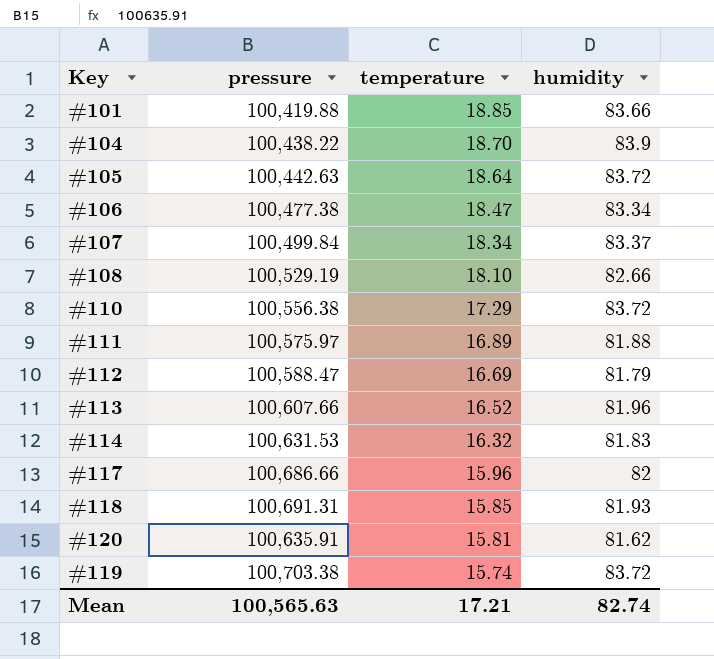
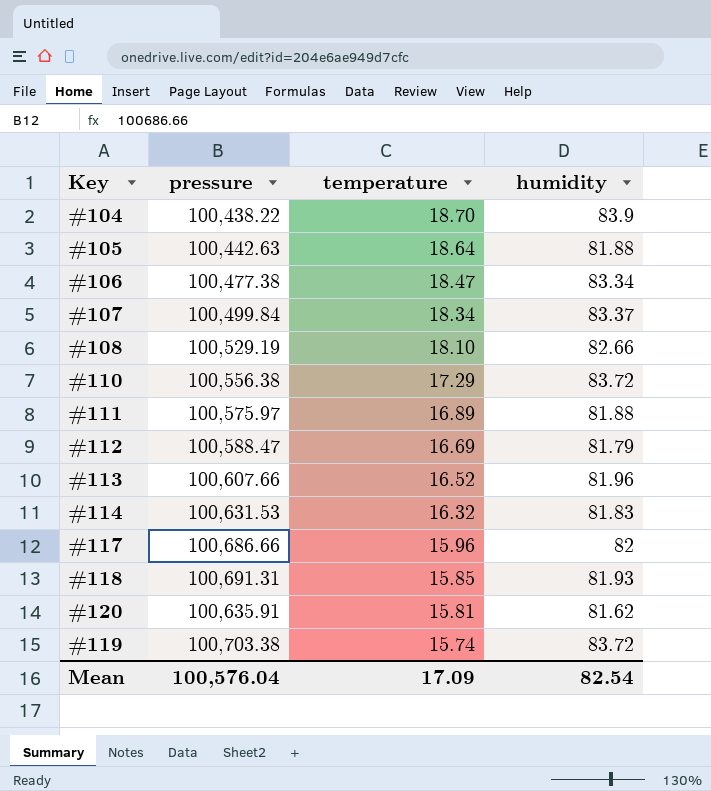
row #101: 100,419.88 | 18.85 | 83.66 -> none
#105 | humidity: 83.72 -> 81.88
Mean | pressure: 100,565.63 -> 100,576.04
Mean | temperature: 17.21 -> 17.09
Mean | humidity: 82.74 -> 82.54

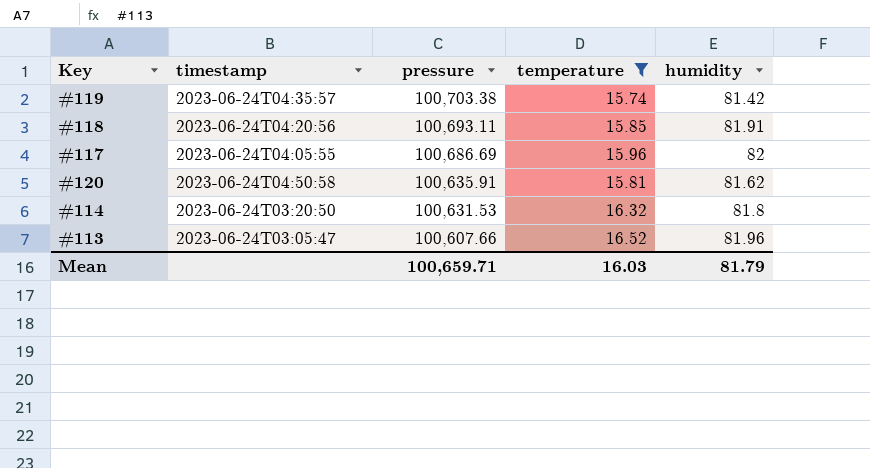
filter: none -> temperature <= 16.52
row order: temperature descending -> pressure descending
column timestamp | position: none -> 2
#119 | humidity: 83.72 -> 81.42
#118 | pressure: 100,691.31 -> 100,693.11
#118 | humidity: 81.93 -> 81.91
#117 | pressure: 100,686.66 -> 100,686.69
#114 | humidity: 81.83 -> 81.8
Mean | pressure: 100,576.04 -> 100,659.71
Mean | temperature: 17.09 -> 16.03
Mean | humidity: 82.54 -> 81.79

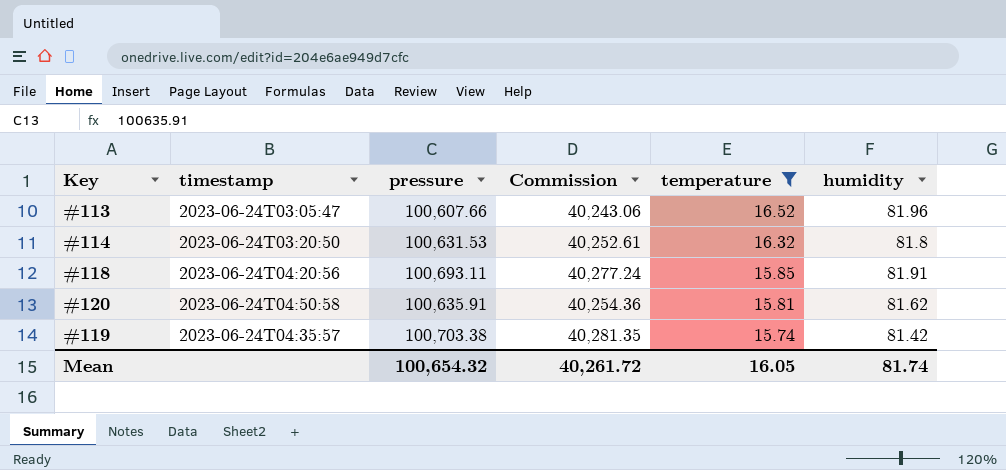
row order: pressure descending -> temperature descending
column Commission | formula: none -> [pressure] * 0.4
row #117: 2023-06-24T04:05:55 | 100,686.69 | 15.96 | 82 -> none
Mean | pressure: 100,659.71 -> 100,654.32
Mean | temperature: 16.03 -> 16.05
Mean | humidity: 81.79 -> 81.74

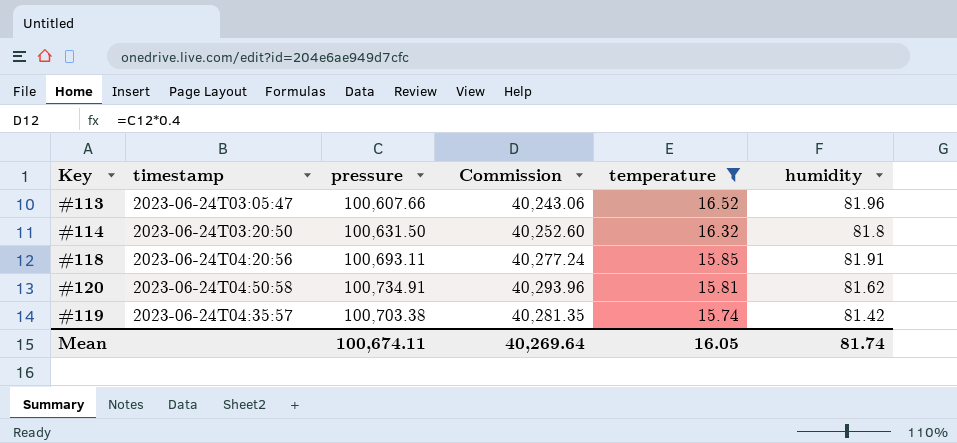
#114 | pressure: 100,631.53 -> 100,631.50
#114 | Commission: 40,252.61 -> 40,252.60
#120 | pressure: 100,635.91 -> 100,734.91
#120 | Commission: 40,254.36 -> 40,293.96
Mean | pressure: 100,654.32 -> 100,674.11
Mean | Commission: 40,261.72 -> 40,269.64

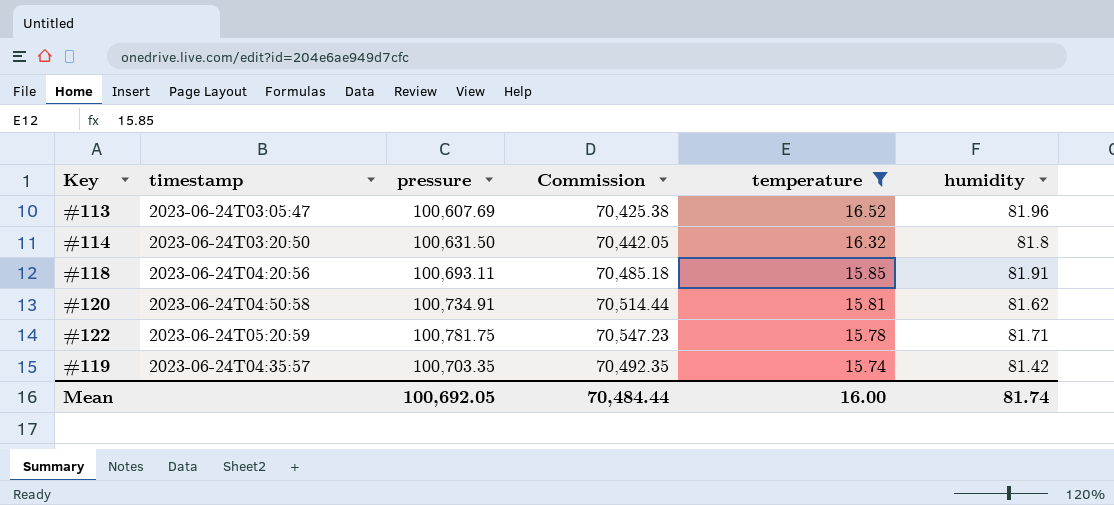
column Commission | formula: [pressure] * 0.4 -> [pressure] * 0.7
#113 | pressure: 100,607.66 -> 100,607.69
row #122: none -> 2023-06-24T05:20:59 | 100,781.75 | 70,547.23 | 15.78 | 81.71
#119 | pressure: 100,703.38 -> 100,703.35
Mean | pressure: 100,674.11 -> 100,692.05
Mean | Commission: 40,269.64 -> 70,484.44
Mean | temperature: 16.05 -> 16.00

